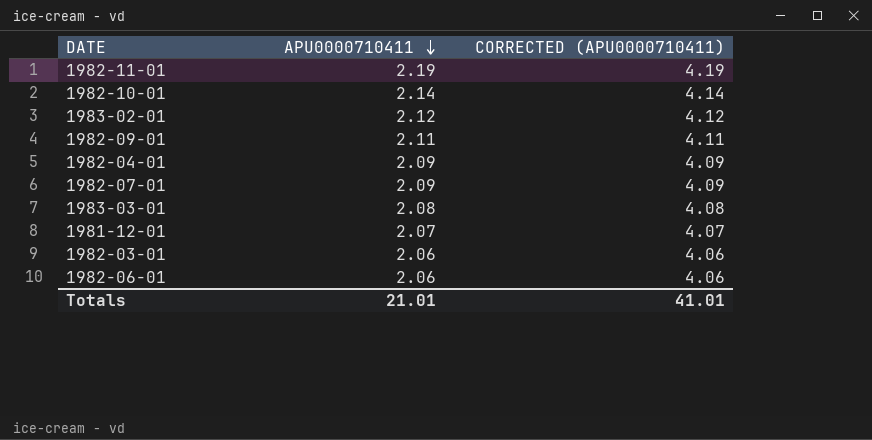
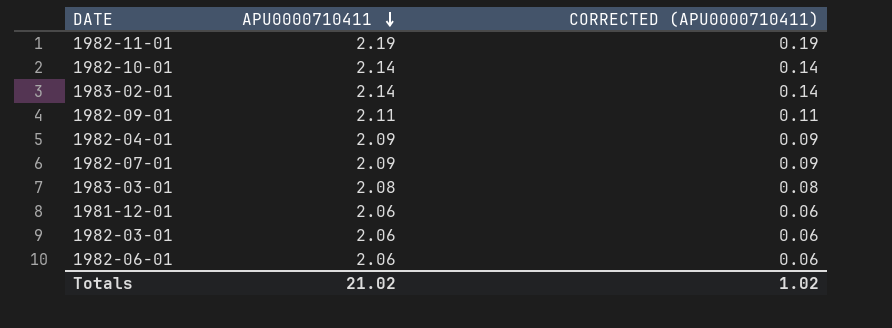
column CORRECTED (APU0000710411) | formula: [APU0000710411] + 2 -> [APU0000710411] - 2
1983-02-01 | APU0000710411: 2.12 -> 2.14
1981-12-01 | APU0000710411: 2.07 -> 2.06
Totals | APU0000710411: 21.01 -> 21.02
Totals | CORRECTED (APU0000710411): 41.01 -> 1.02

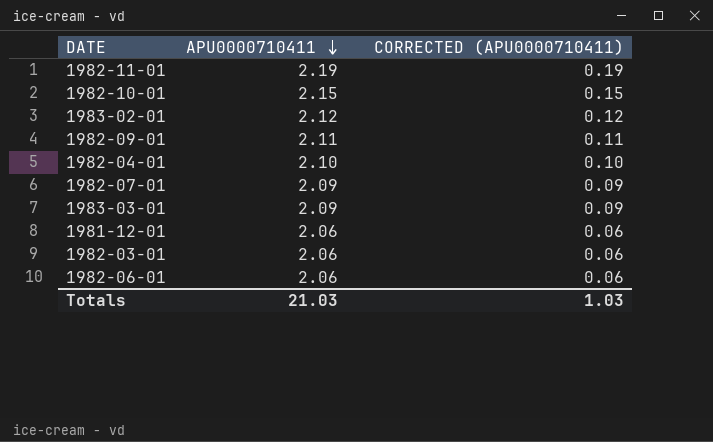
1982-10-01 | APU0000710411: 2.14 -> 2.15
1982-10-01 | CORRECTED (APU0000710411): 0.14 -> 0.15
1983-02-01 | APU0000710411: 2.14 -> 2.12
1983-02-01 | CORRECTED (APU0000710411): 0.14 -> 0.12
1982-04-01 | APU0000710411: 2.09 -> 2.10
1982-04-01 | CORRECTED (APU0000710411): 0.09 -> 0.10
1983-03-01 | APU0000710411: 2.08 -> 2.09
1983-03-01 | CORRECTED (APU0000710411): 0.08 -> 0.09
Totals | APU0000710411: 21.02 -> 21.03
Totals | CORRECTED (APU0000710411): 1.02 -> 1.03

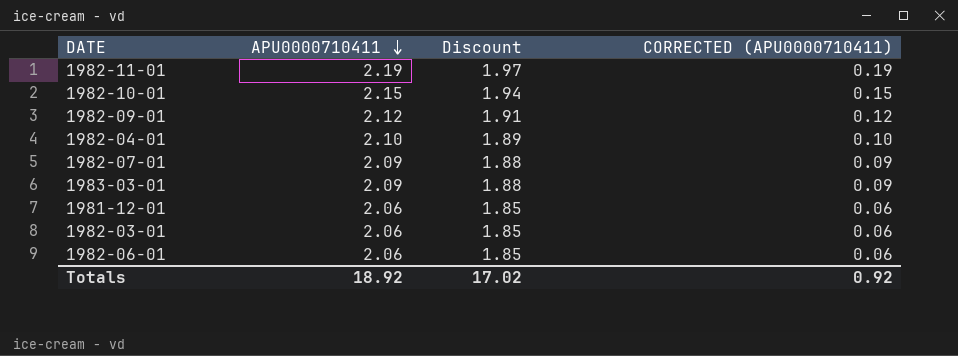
column Discount | formula: none -> [APU0000710411] * 0.9
row 1983-02-01: 2.12 | 0.12 -> none
1982-09-01 | APU0000710411: 2.11 -> 2.12
1982-09-01 | CORRECTED (APU0000710411): 0.11 -> 0.12
Totals | APU0000710411: 21.03 -> 18.92
Totals | CORRECTED (APU0000710411): 1.03 -> 0.92

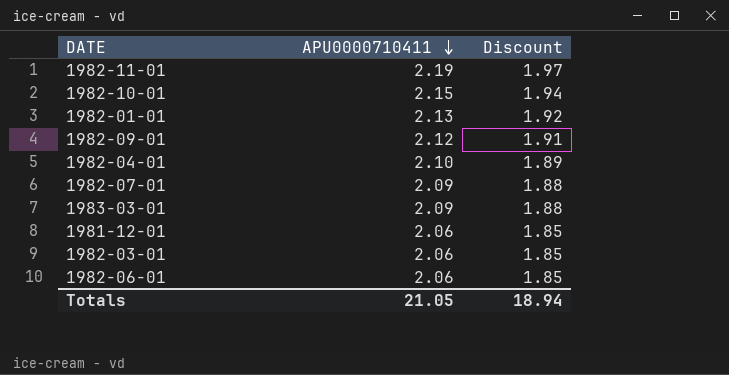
column CORRECTED (APU0000710411) | formula: [APU0000710411] - 2 -> none
row 1982-01-01: none -> 2.13 | 1.92
Totals | APU0000710411: 18.92 -> 21.05
Totals | Discount: 17.02 -> 18.94

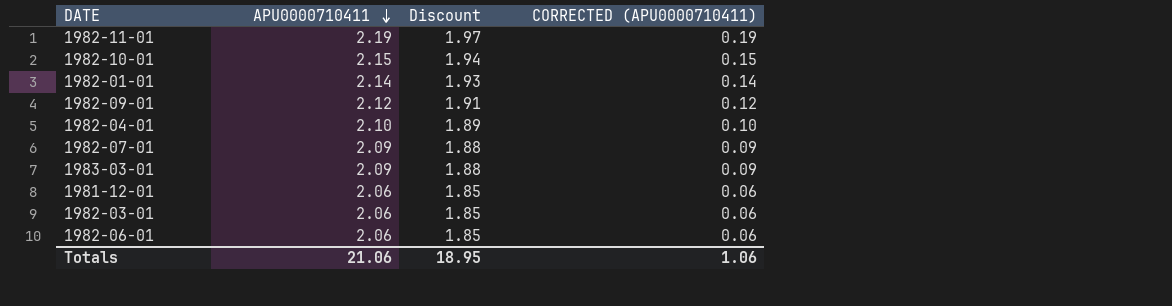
column CORRECTED (APU0000710411) | formula: none -> [APU0000710411] - 2
1982-01-01 | APU0000710411: 2.13 -> 2.14
1982-01-01 | Discount: 1.92 -> 1.93
Totals | APU0000710411: 21.05 -> 21.06
Totals | Discount: 18.94 -> 18.95

